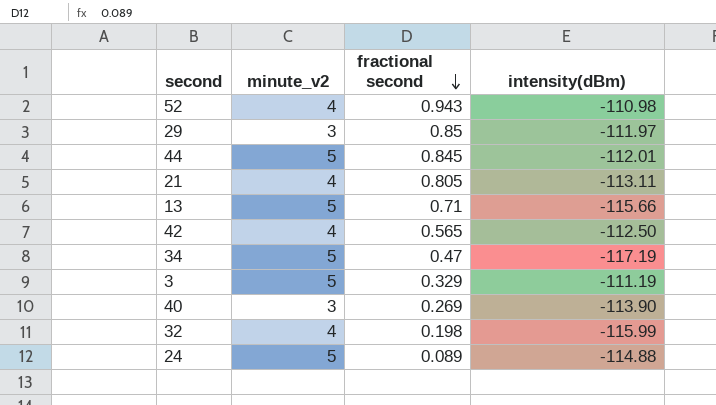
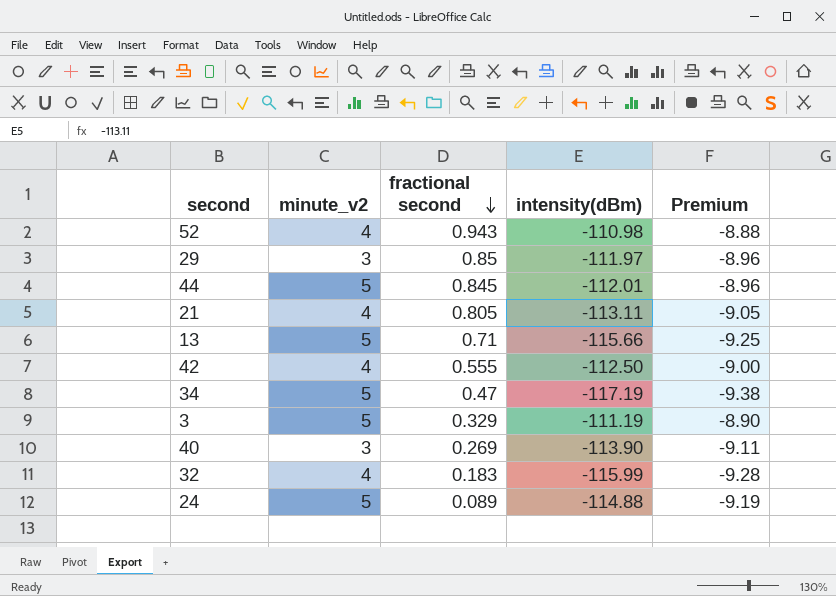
column Premium | formula: none -> [intensity(dBm)] * 0.08
42 | fractional second: 0.565 -> 0.555
32 | fractional second: 0.198 -> 0.183

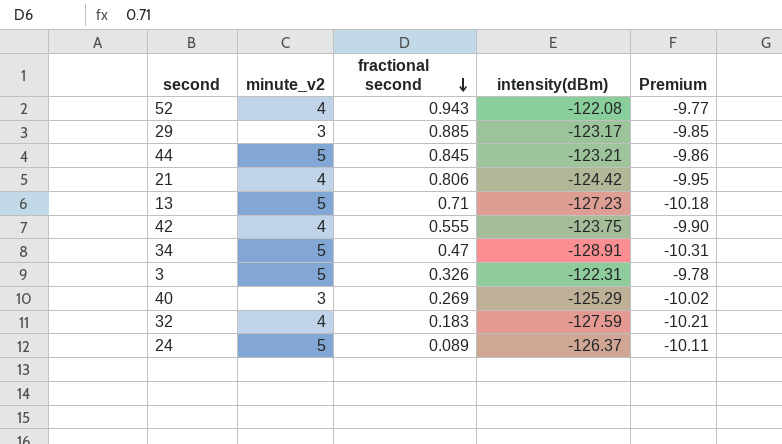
52 | intensity(dBm): -110.98 -> -122.08
52 | Premium: -8.88 -> -9.77
29 | fractional second: 0.85 -> 0.885
29 | intensity(dBm): -111.97 -> -123.17
29 | Premium: -8.96 -> -9.85
44 | intensity(dBm): -112.01 -> -123.21
44 | Premium: -8.96 -> -9.86
21 | fractional second: 0.805 -> 0.806
21 | intensity(dBm): -113.11 -> -124.42
21 | Premium: -9.05 -> -9.95
13 | intensity(dBm): -115.66 -> -127.23
13 | Premium: -9.25 -> -10.18
42 | intensity(dBm): -112.50 -> -123.75
42 | Premium: -9.00 -> -9.90
34 | intensity(dBm): -117.19 -> -128.91
34 | Premium: -9.38 -> -10.31
3 | fractional second: 0.329 -> 0.326
3 | intensity(dBm): -111.19 -> -122.31
3 | Premium: -8.90 -> -9.78
40 | intensity(dBm): -113.90 -> -125.29
40 | Premium: -9.11 -> -10.02
32 | intensity(dBm): -115.99 -> -127.59
32 | Premium: -9.28 -> -10.21
24 | intensity(dBm): -114.88 -> -126.37
24 | Premium: -9.19 -> -10.11

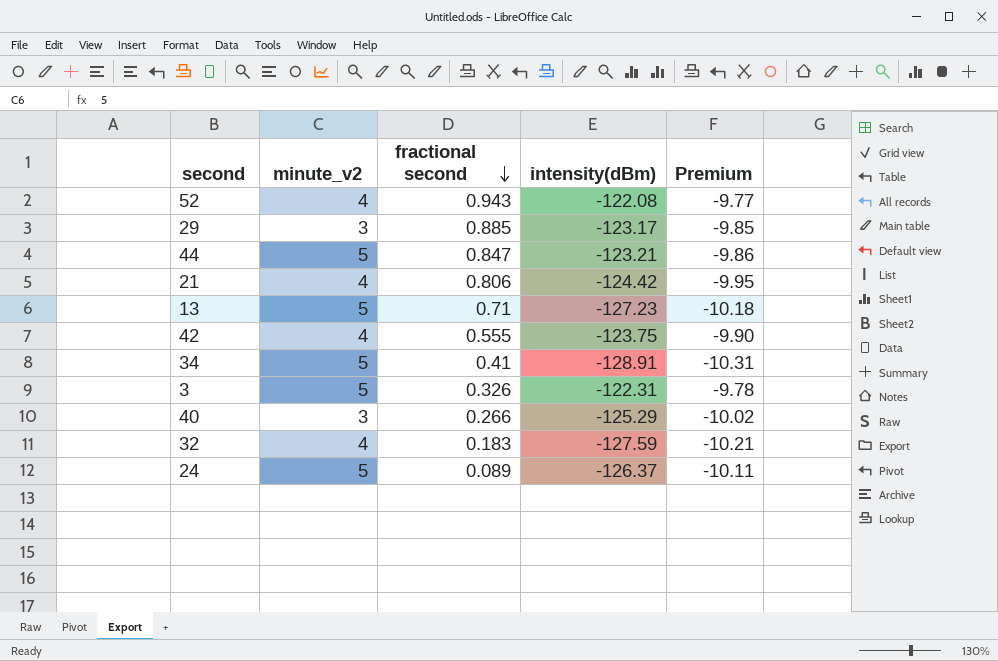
44 | fractional second: 0.845 -> 0.847
34 | fractional second: 0.47 -> 0.41
40 | fractional second: 0.269 -> 0.266

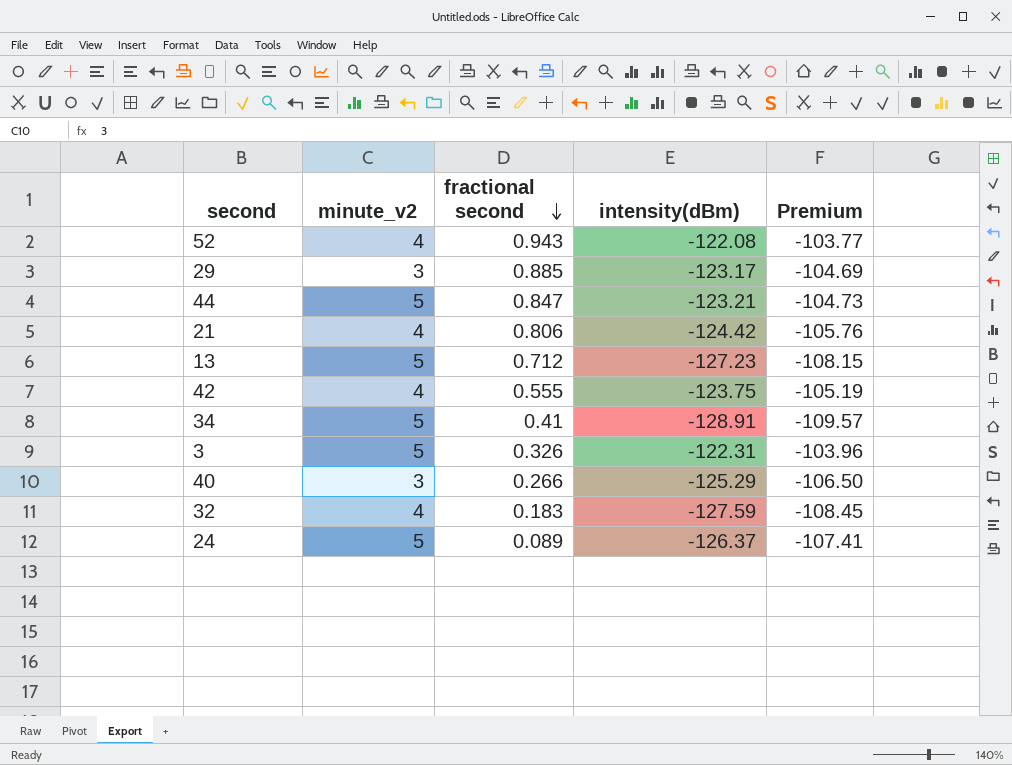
column Premium | formula: [intensity(dBm)] * 0.08 -> [intensity(dBm)] * 0.85
13 | fractional second: 0.71 -> 0.712

